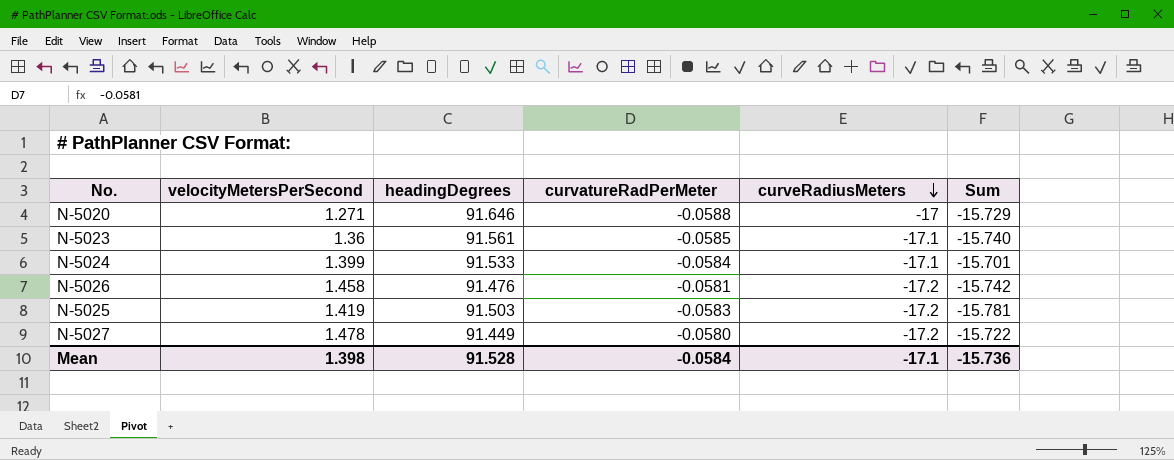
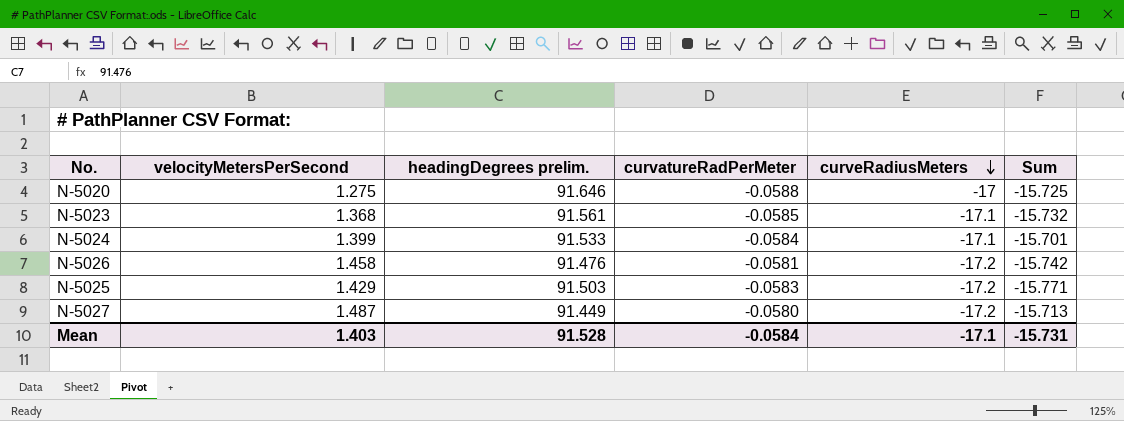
column name: headingDegrees -> headingDegrees prelim.
N-5020 | velocityMetersPerSecond: 1.271 -> 1.275
N-5020 | Sum: -15.729 -> -15.725
N-5023 | velocityMetersPerSecond: 1.36 -> 1.368
N-5023 | Sum: -15.740 -> -15.732
N-5025 | velocityMetersPerSecond: 1.419 -> 1.429
N-5025 | Sum: -15.781 -> -15.771
N-5027 | velocityMetersPerSecond: 1.478 -> 1.487
N-5027 | Sum: -15.722 -> -15.713
Mean | velocityMetersPerSecond: 1.398 -> 1.403
Mean | Sum: -15.736 -> -15.731

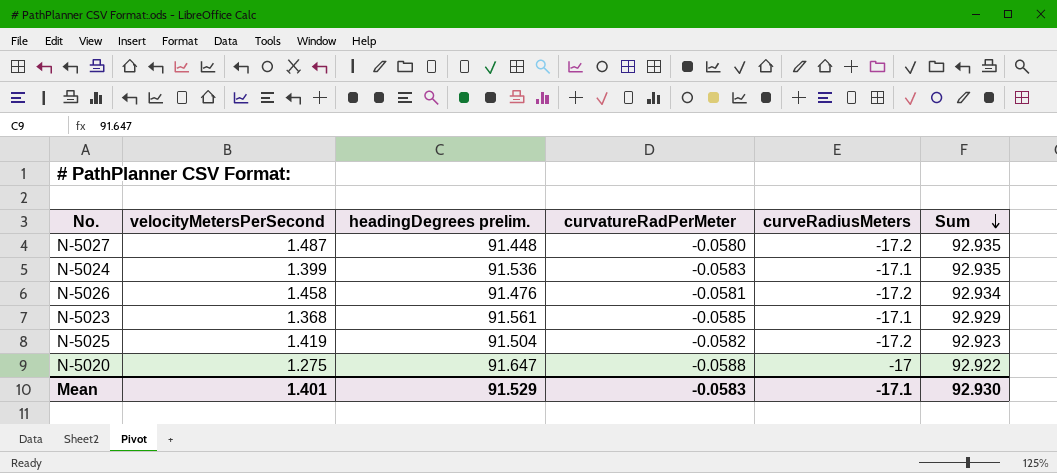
row order: curveRadiusMeters descending -> Sum descending
column Sum | formula: [velocityMetersPerSecond] + [curveRadiusMeters] -> [velocityMetersPerSecond] + [headingDegrees prelim.]
N-5027 | headingDegrees prelim.: 91.449 -> 91.448
N-5024 | headingDegrees prelim.: 91.533 -> 91.536
N-5024 | curvatureRadPerMeter: -0.0584 -> -0.0583
N-5025 | velocityMetersPerSecond: 1.429 -> 1.419
N-5025 | headingDegrees prelim.: 91.503 -> 91.504
N-5025 | curvatureRadPerMeter: -0.0583 -> -0.0582
N-5020 | headingDegrees prelim.: 91.646 -> 91.647
Mean | velocityMetersPerSecond: 1.403 -> 1.401
Mean | headingDegrees prelim.: 91.528 -> 91.529
Mean | curvatureRadPerMeter: -0.0584 -> -0.0583
Mean | Sum: -15.731 -> 92.930

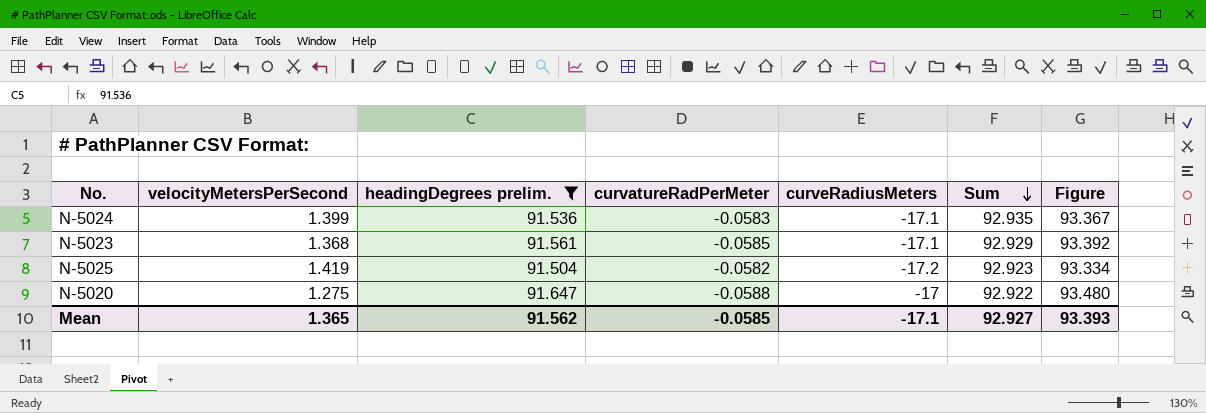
filter: none -> headingDegrees prelim. >= 91.504
column Figure | formula: none -> [headingDegrees prelim.] * 1.02
Mean | velocityMetersPerSecond: 1.401 -> 1.365
Mean | headingDegrees prelim.: 91.529 -> 91.562
Mean | curvatureRadPerMeter: -0.0583 -> -0.0585
Mean | Sum: 92.930 -> 92.927

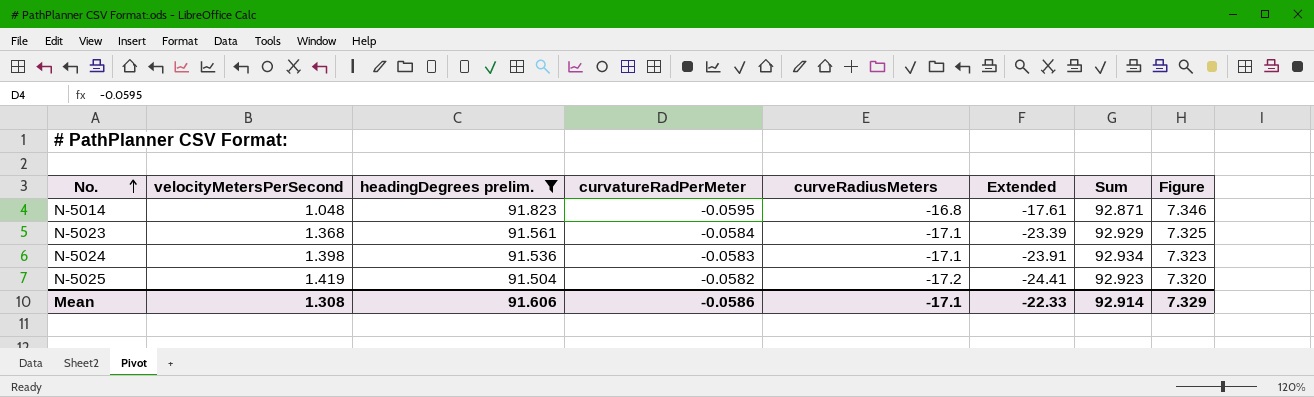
row order: Sum descending -> No. ascending
column Extended | formula: none -> [velocityMetersPerSecond] * [curveRadiusMeters]
column Figure | formula: [headingDegrees prelim.] * 1.02 -> [headingDegrees prelim.] * 0.08
row N-5020: 1.275 | 91.647 | -0.0588 | -17 | 92.922 | 93.480 -> none
row N-5014: none -> 1.048 | 91.823 | -0.0595 | -16.8 | -17.61 | 92.871 | 7.346
N-5023 | curvatureRadPerMeter: -0.0585 -> -0.0584
N-5024 | velocityMetersPerSecond: 1.399 -> 1.398
N-5024 | Sum: 92.935 -> 92.934
Mean | velocityMetersPerSecond: 1.365 -> 1.308
Mean | headingDegrees prelim.: 91.562 -> 91.606
Mean | curvatureRadPerMeter: -0.0585 -> -0.0586
Mean | Sum: 92.927 -> 92.914
Mean | Figure: 93.393 -> 7.329

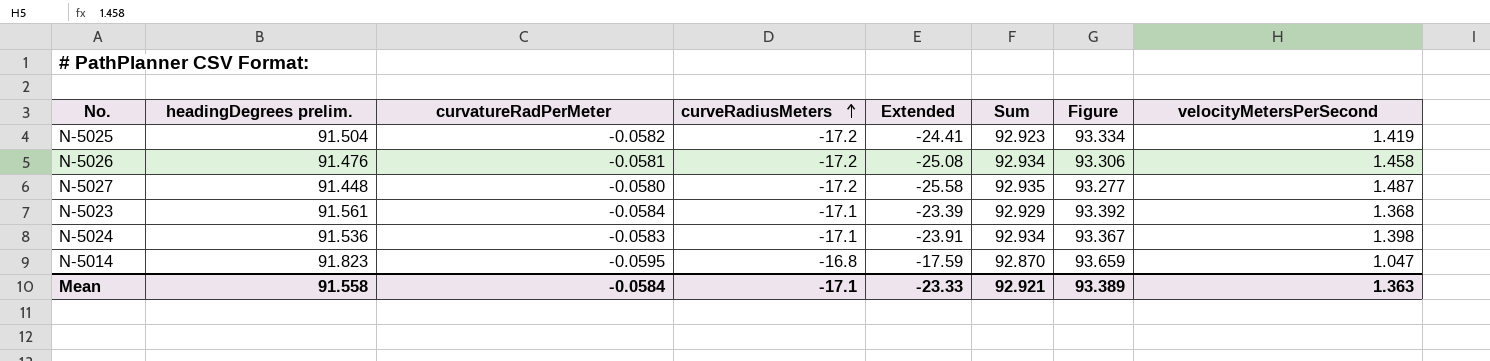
filter: headingDegrees prelim. >= 91.504 -> none
row order: No. ascending -> curveRadiusMeters ascending
column Figure | formula: [headingDegrees prelim.] * 0.08 -> [headingDegrees prelim.] * 1.02
column velocityMetersPerSecond | position: 2 -> 8
N-5014 | Extended: -17.61 -> -17.59
N-5014 | Sum: 92.871 -> 92.870
N-5014 | velocityMetersPerSecond: 1.048 -> 1.047
Mean | headingDegrees prelim.: 91.606 -> 91.558
Mean | curvatureRadPerMeter: -0.0586 -> -0.0584
Mean | Extended: -22.33 -> -23.33
Mean | Sum: 92.914 -> 92.921
Mean | Figure: 7.329 -> 93.389
Mean | velocityMetersPerSecond: 1.308 -> 1.363

